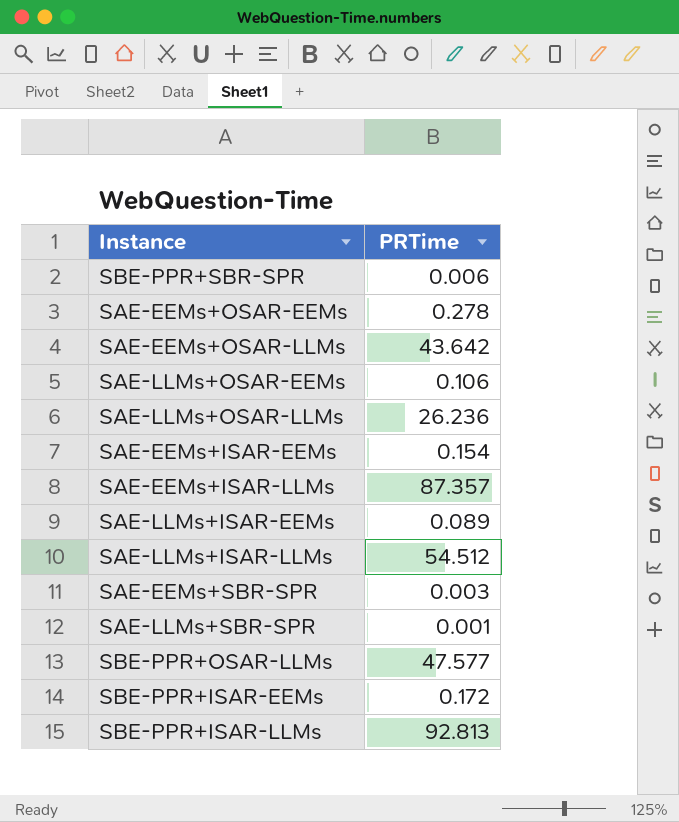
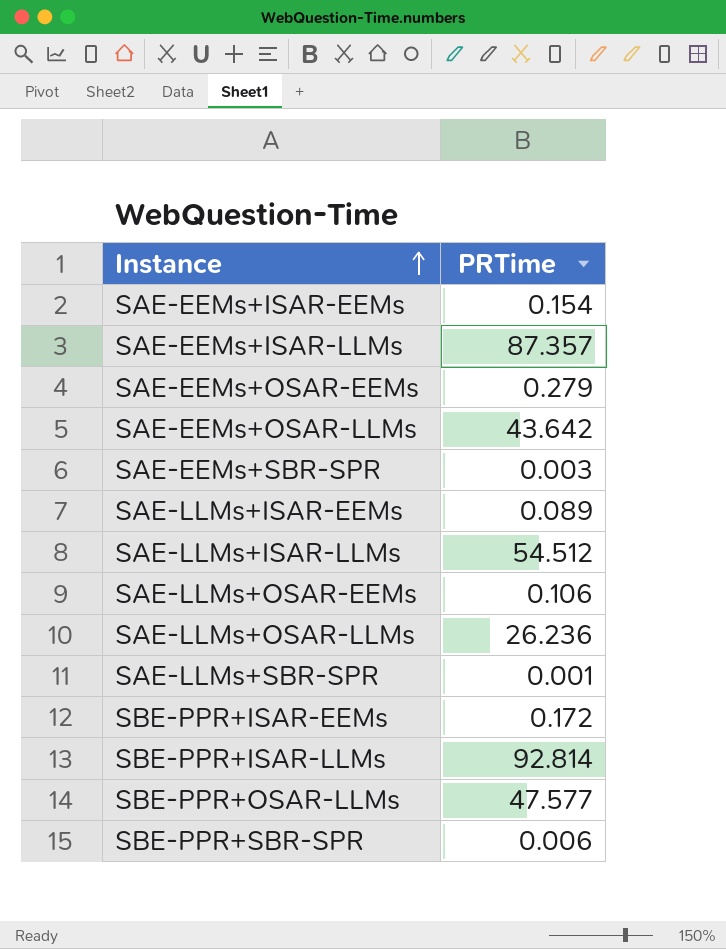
row order: none -> Instance ascending
SAE-EEMs+OSAR-EEMs | PRTime: 0.278 -> 0.279
SBE-PPR+ISAR-LLMs | PRTime: 92.813 -> 92.814

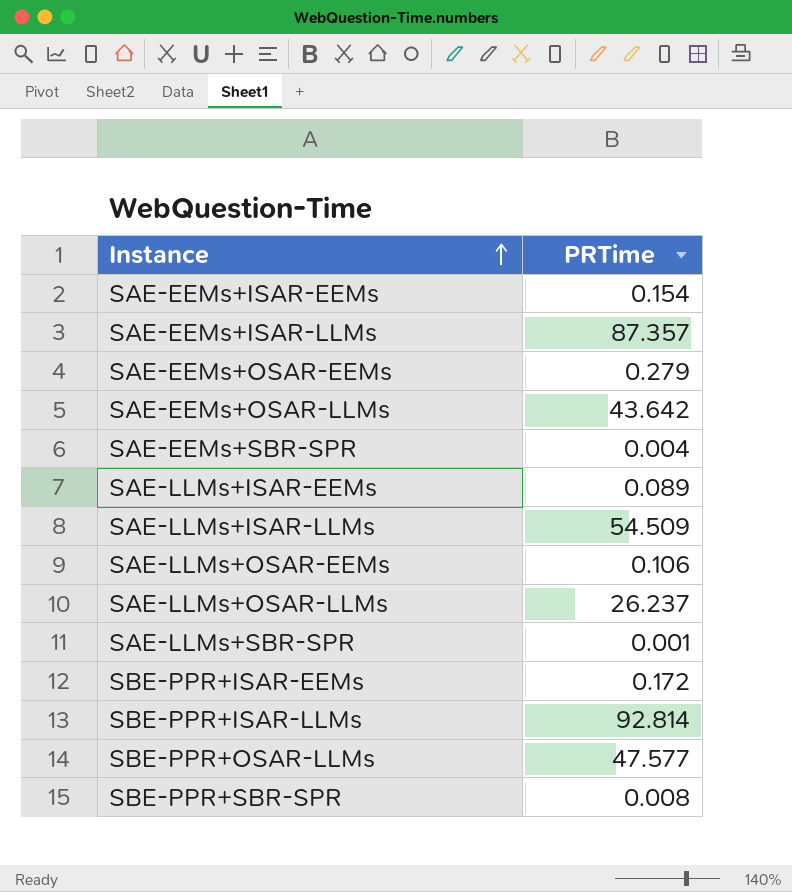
SAE-EEMs+SBR-SPR | PRTime: 0.003 -> 0.004
SAE-LLMs+ISAR-LLMs | PRTime: 54.512 -> 54.509
SAE-LLMs+OSAR-LLMs | PRTime: 26.236 -> 26.237
SBE-PPR+SBR-SPR | PRTime: 0.006 -> 0.008

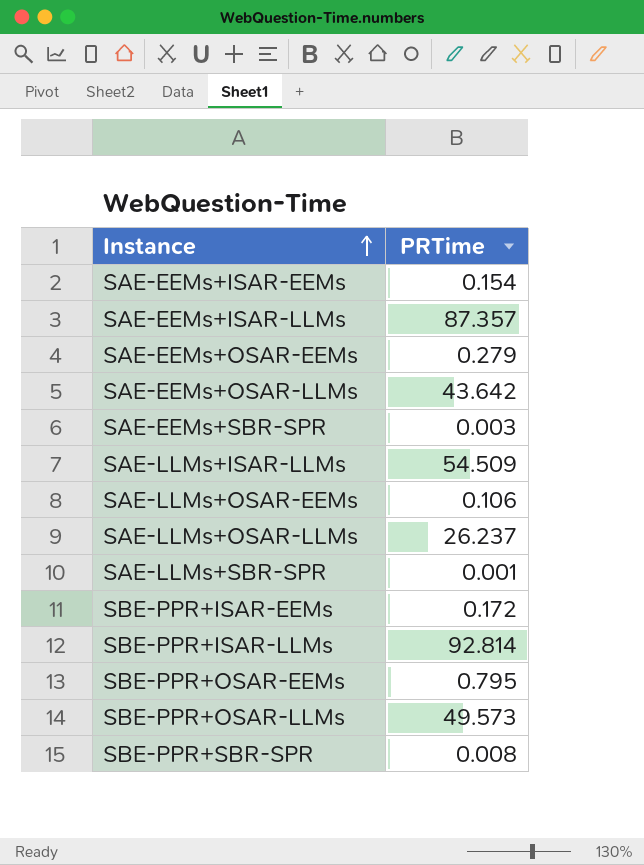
row SAE-LLMs+ISAR-EEMs: 0.089 -> none
SAE-EEMs+SBR-SPR | PRTime: 0.004 -> 0.003
row SBE-PPR+OSAR-EEMs: none -> 0.795
SBE-PPR+OSAR-LLMs | PRTime: 47.577 -> 49.573

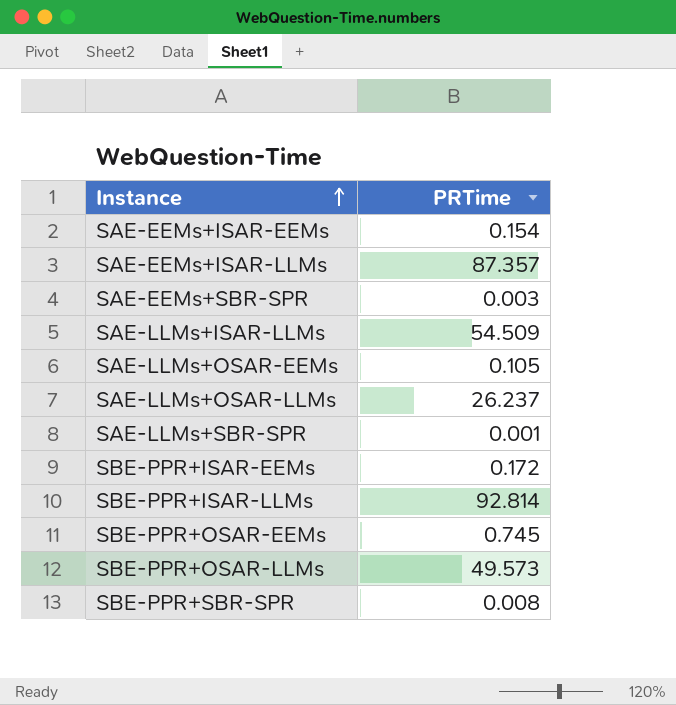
row SAE-EEMs+OSAR-EEMs: 0.279 -> none
row SAE-EEMs+OSAR-LLMs: 43.642 -> none
SAE-LLMs+OSAR-EEMs | PRTime: 0.106 -> 0.105
SBE-PPR+OSAR-EEMs | PRTime: 0.795 -> 0.745

